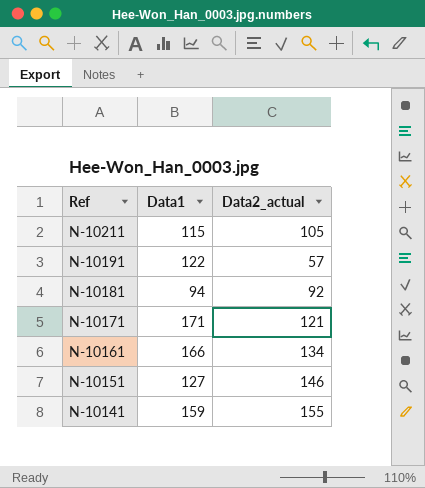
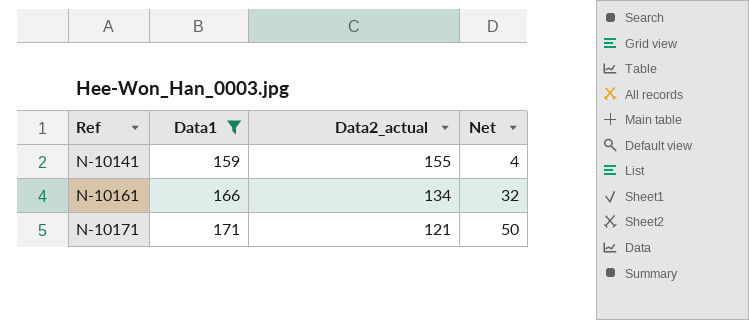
filter: none -> Data1 >= 159
row order: Ref descending -> Ref ascending
column Net | formula: none -> [Data1] - [Data2_actual]

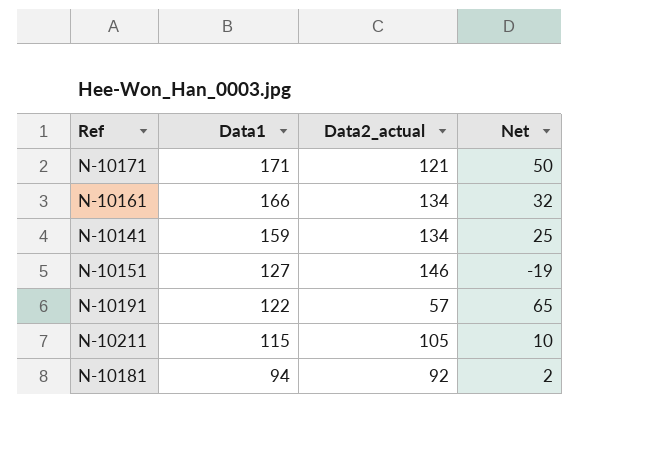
filter: Data1 >= 159 -> none
row order: Ref ascending -> Data1 descending
N-10141 | Data2_actual: 155 -> 134
N-10141 | Net: 4 -> 25

